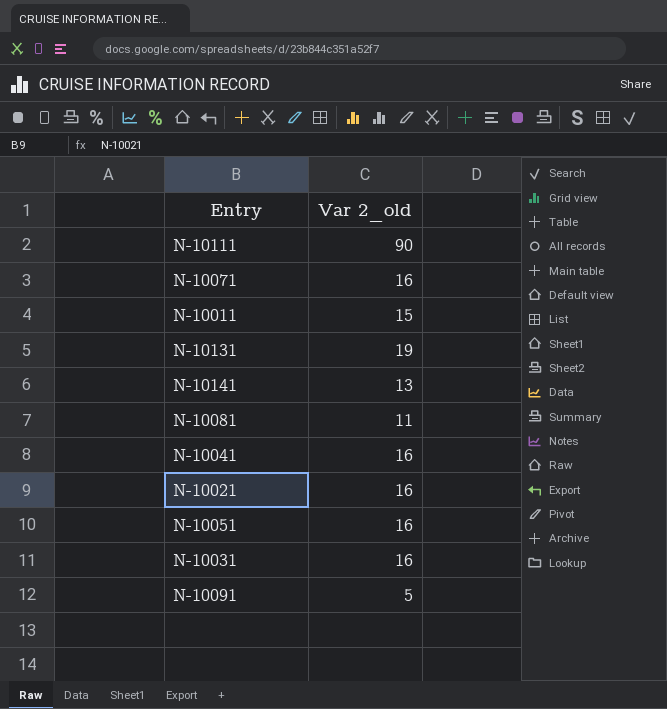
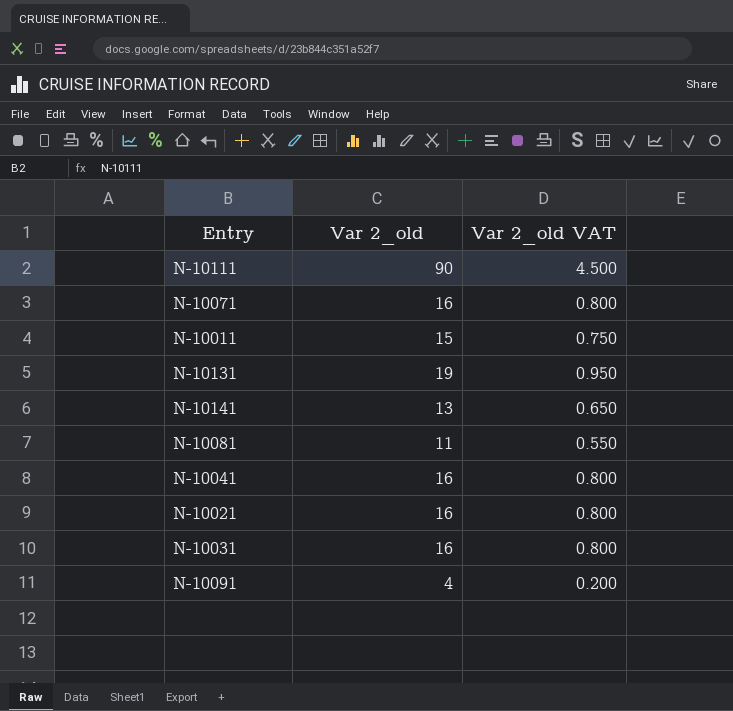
column Var 2_old VAT | formula: none -> [Var 2_old] * 0.05
row N-10051: 16 -> none
N-10091 | Var 2_old: 5 -> 4

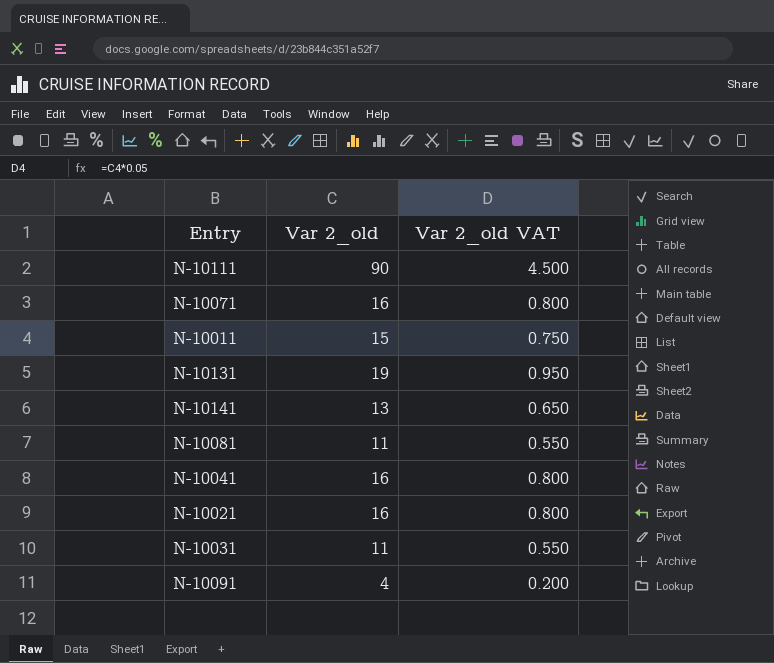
N-10031 | Var 2_old: 16 -> 11
N-10031 | Var 2_old VAT: 0.800 -> 0.550

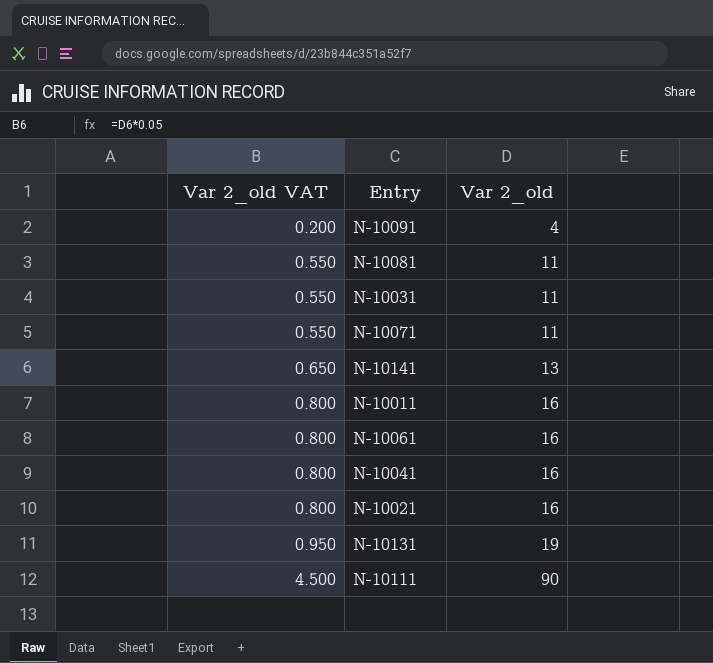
row order: none -> Var 2_old VAT ascending
column Var 2_old VAT | position: 3 -> 1
N-10071 | Var 2_old VAT: 0.800 -> 0.550
N-10071 | Var 2_old: 16 -> 11
N-10011 | Var 2_old VAT: 0.750 -> 0.800
N-10011 | Var 2_old: 15 -> 16
row N-10061: none -> 0.800 | 16

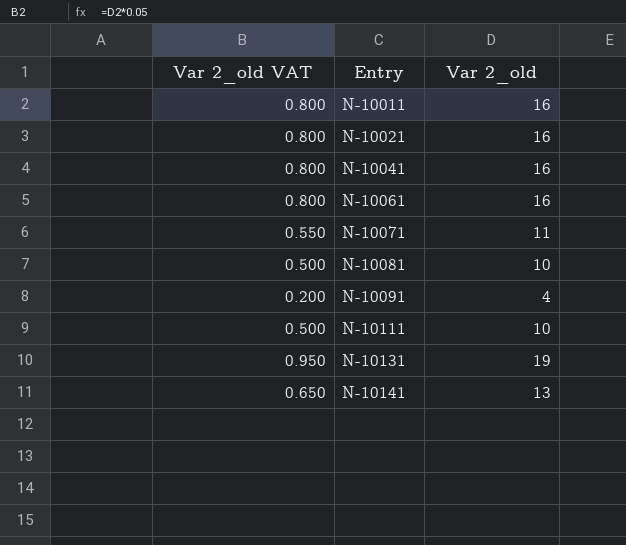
row order: Var 2_old VAT ascending -> Entry ascending
row N-10031: 0.550 | 11 -> none
N-10081 | Var 2_old VAT: 0.550 -> 0.500
N-10081 | Var 2_old: 11 -> 10
N-10111 | Var 2_old VAT: 4.500 -> 0.500
N-10111 | Var 2_old: 90 -> 10

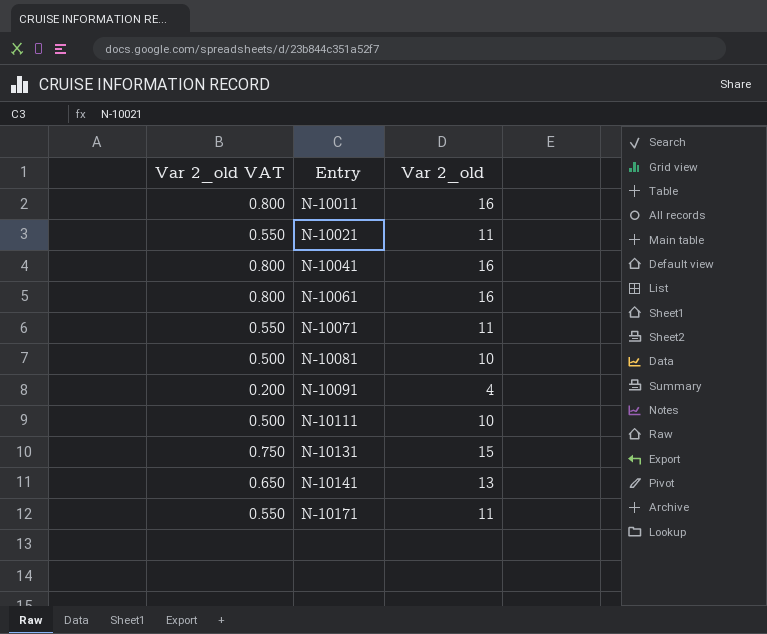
N-10021 | Var 2_old VAT: 0.800 -> 0.550
N-10021 | Var 2_old: 16 -> 11
N-10131 | Var 2_old VAT: 0.950 -> 0.750
N-10131 | Var 2_old: 19 -> 15
row N-10171: none -> 0.550 | 11

